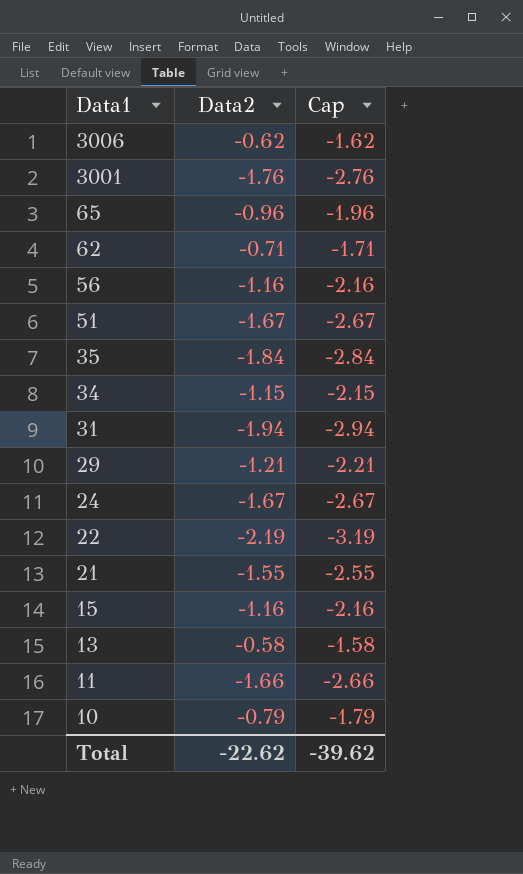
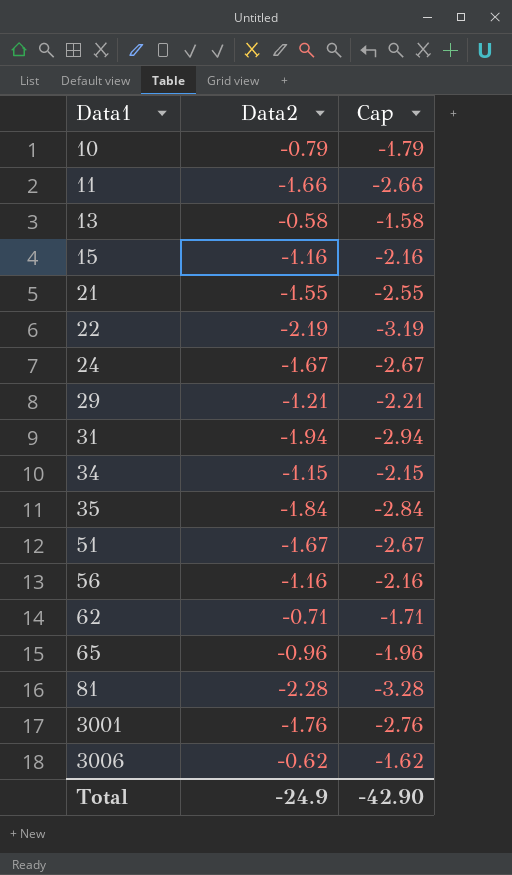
row order: Data1 descending -> Data1 ascending
row 81: none -> -2.28 | -3.28
Total | Data2: -22.62 -> -24.9
Total | Cap: -39.62 -> -42.90

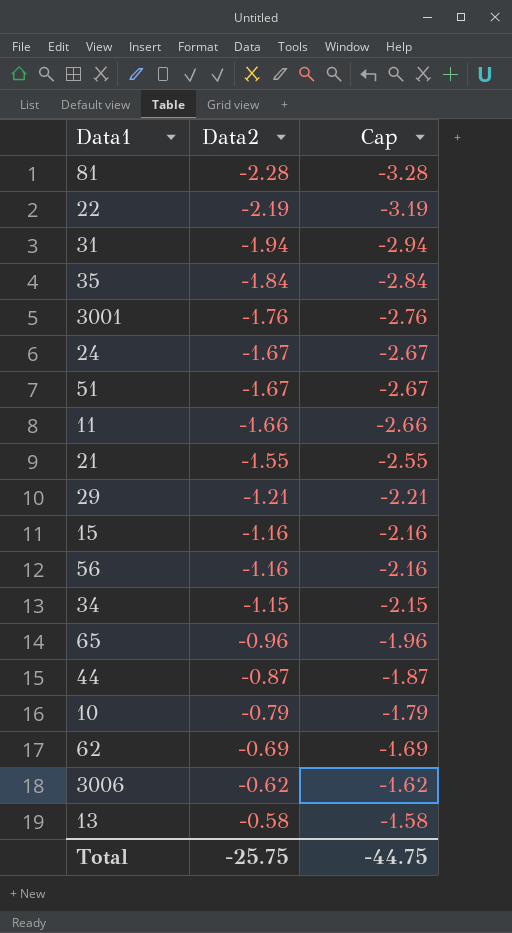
row order: Data1 ascending -> Data2 ascending
row 44: none -> -0.87 | -1.87
62 | Data2: -0.71 -> -0.69
62 | Cap: -1.71 -> -1.69
Total | Data2: -24.9 -> -25.75
Total | Cap: -42.90 -> -44.75

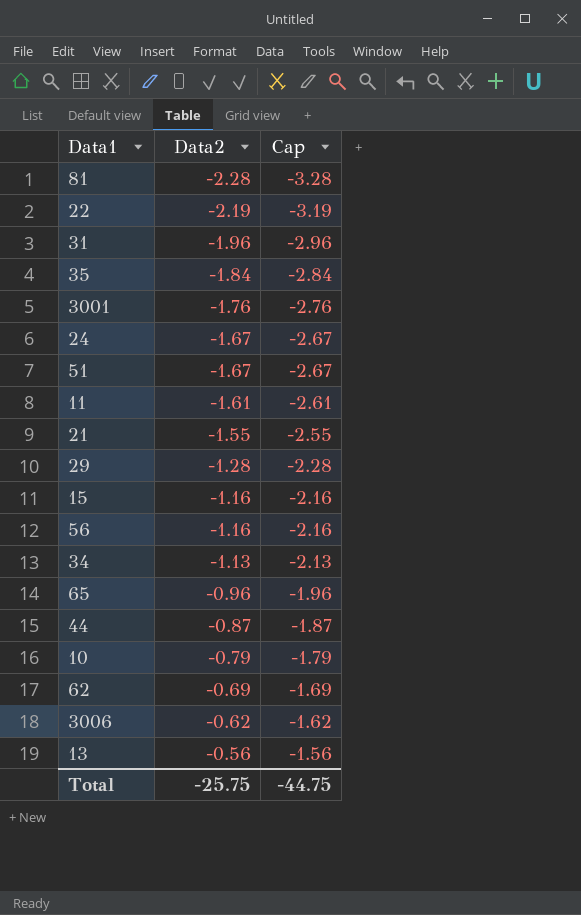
31 | Data2: -1.94 -> -1.96
31 | Cap: -2.94 -> -2.96
11 | Data2: -1.66 -> -1.61
11 | Cap: -2.66 -> -2.61
29 | Data2: -1.21 -> -1.28
29 | Cap: -2.21 -> -2.28
34 | Data2: -1.15 -> -1.13
34 | Cap: -2.15 -> -2.13
13 | Data2: -0.58 -> -0.56
13 | Cap: -1.58 -> -1.56

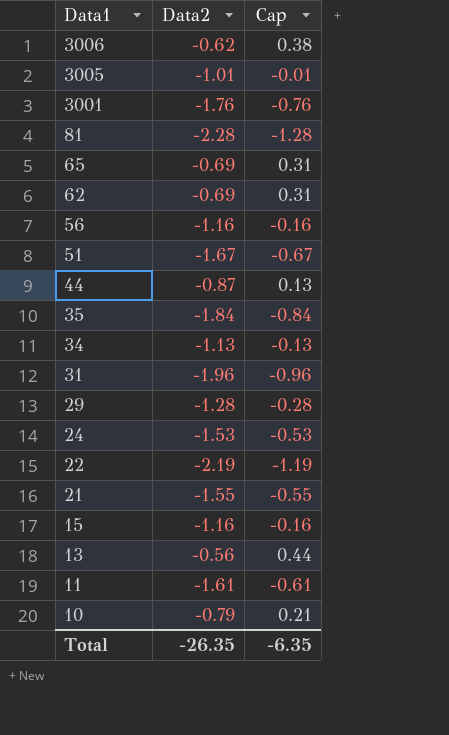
row order: Data2 ascending -> Data1 descending
column Cap | formula: [Data2] - 1 -> [Data2] + 1
row 3005: none -> -1.01 | -0.01
65 | Data2: -0.96 -> -0.69
24 | Data2: -1.67 -> -1.53
Total | Data2: -25.75 -> -26.35
Total | Cap: -44.75 -> -6.35

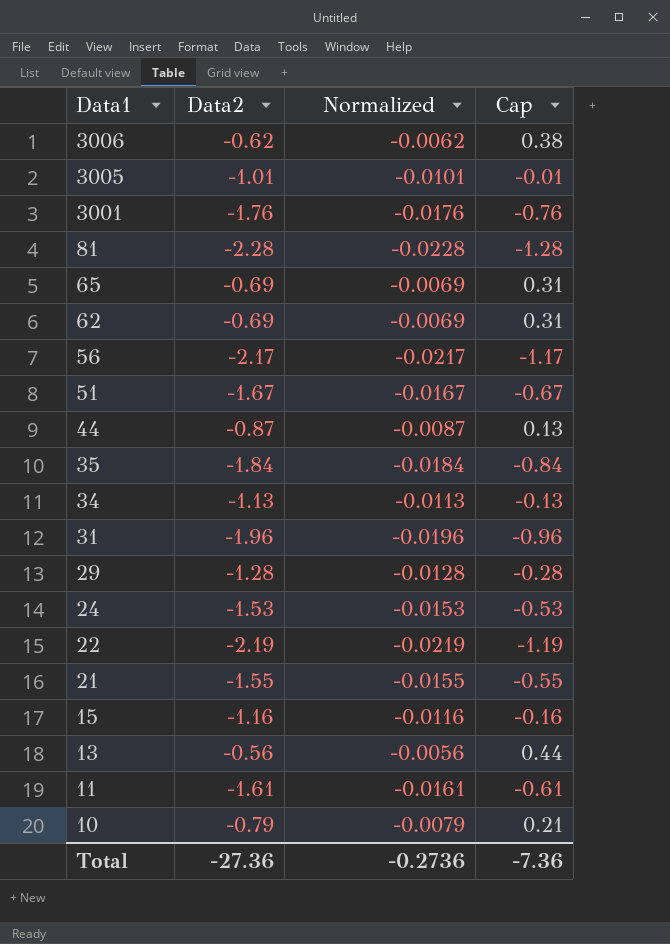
column Normalized | formula: none -> [Data2] * 0.01
56 | Data2: -1.16 -> -2.17
56 | Cap: -0.16 -> -1.17
Total | Data2: -26.35 -> -27.36
Total | Cap: -6.35 -> -7.36

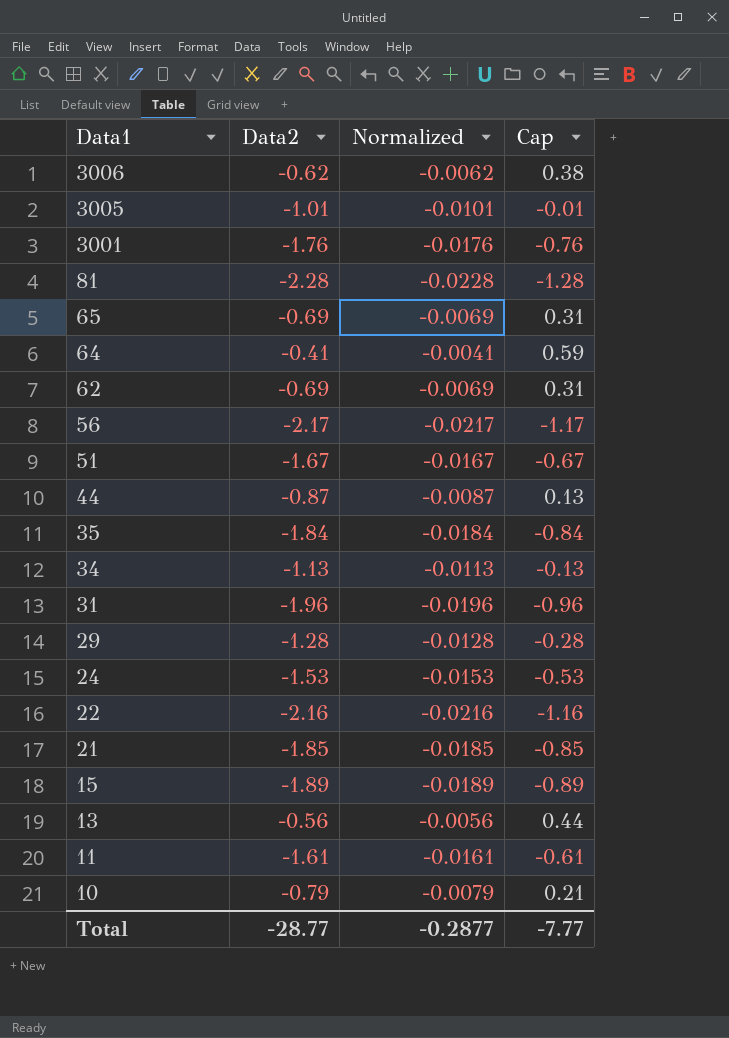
row 64: none -> -0.41 | -0.0041 | 0.59
22 | Data2: -2.19 -> -2.16
22 | Normalized: -0.0219 -> -0.0216
22 | Cap: -1.19 -> -1.16
21 | Data2: -1.55 -> -1.85
21 | Normalized: -0.0155 -> -0.0185
21 | Cap: -0.55 -> -0.85
15 | Data2: -1.16 -> -1.89
15 | Normalized: -0.0116 -> -0.0189
15 | Cap: -0.16 -> -0.89
Total | Data2: -27.36 -> -28.77
Total | Normalized: -0.2736 -> -0.2877
Total | Cap: -7.36 -> -7.77

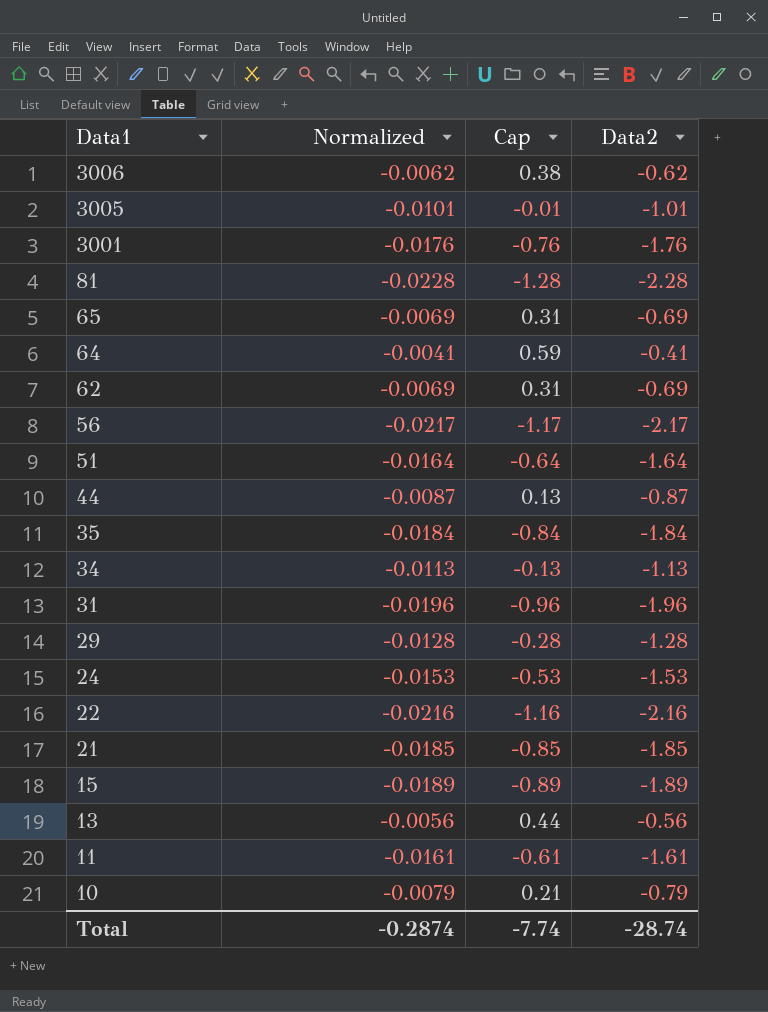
column Data2 | position: 2 -> 4
51 | Normalized: -0.0167 -> -0.0164
51 | Cap: -0.67 -> -0.64
51 | Data2: -1.67 -> -1.64
Total | Normalized: -0.2877 -> -0.2874
Total | Cap: -7.77 -> -7.74
Total | Data2: -28.77 -> -28.74

